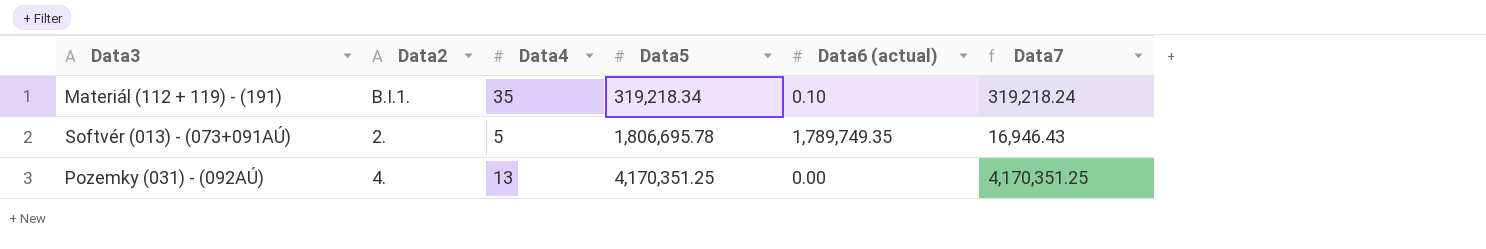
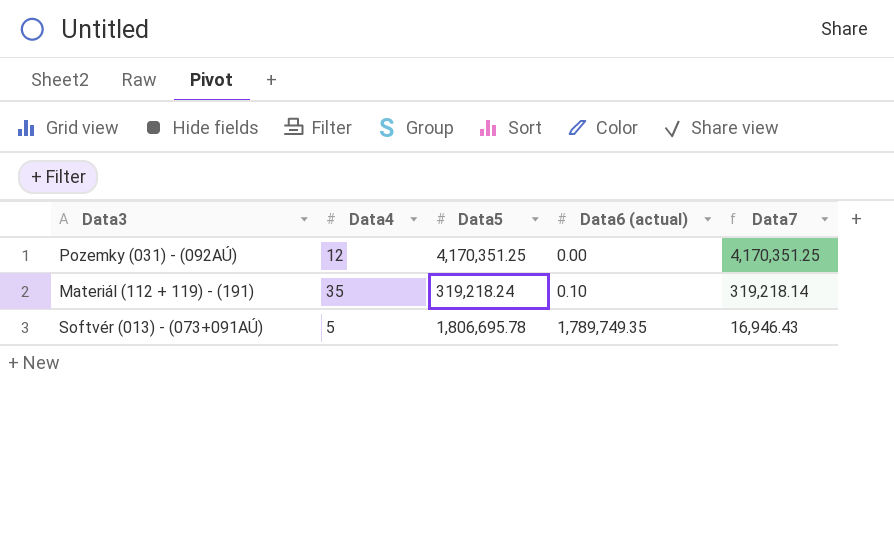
row order: Data5 ascending -> Data6 (actual) ascending
column Data2 | position: 2 -> none
Pozemky (031) - (092AÚ) | Data4: 13 -> 12
Materiál (112 + 119) - (191) | Data5: 319,218.34 -> 319,218.24
Materiál (112 + 119) - (191) | Data7: 319,218.24 -> 319,218.14

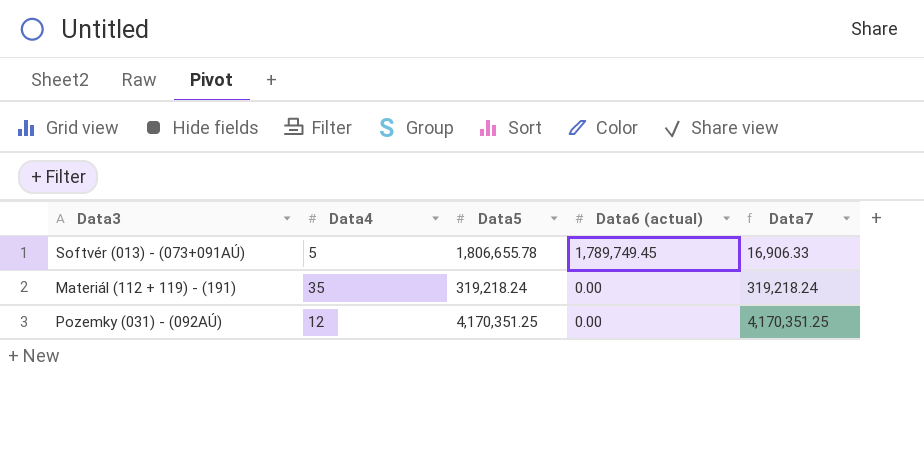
row order: Data6 (actual) ascending -> Data6 (actual) descending
Softvér (013) - (073+091AÚ) | Data5: 1,806,695.78 -> 1,806,655.78
Softvér (013) - (073+091AÚ) | Data6 (actual): 1,789,749.35 -> 1,789,749.45
Softvér (013) - (073+091AÚ) | Data7: 16,946.43 -> 16,906.33
Materiál (112 + 119) - (191) | Data6 (actual): 0.10 -> 0.00
Materiál (112 + 119) - (191) | Data7: 319,218.14 -> 319,218.24

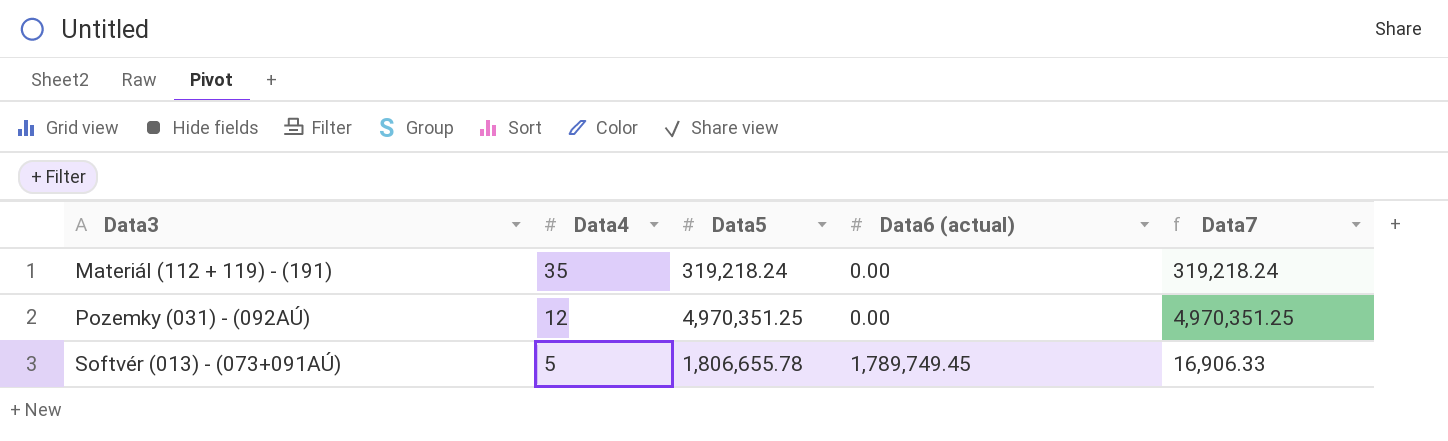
row order: Data6 (actual) descending -> Data3 ascending
Pozemky (031) - (092AÚ) | Data5: 4,170,351.25 -> 4,970,351.25
Pozemky (031) - (092AÚ) | Data7: 4,170,351.25 -> 4,970,351.25

